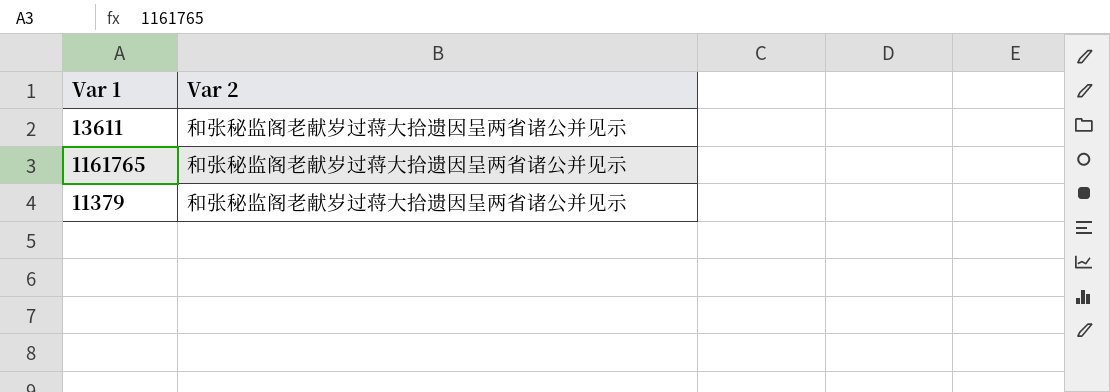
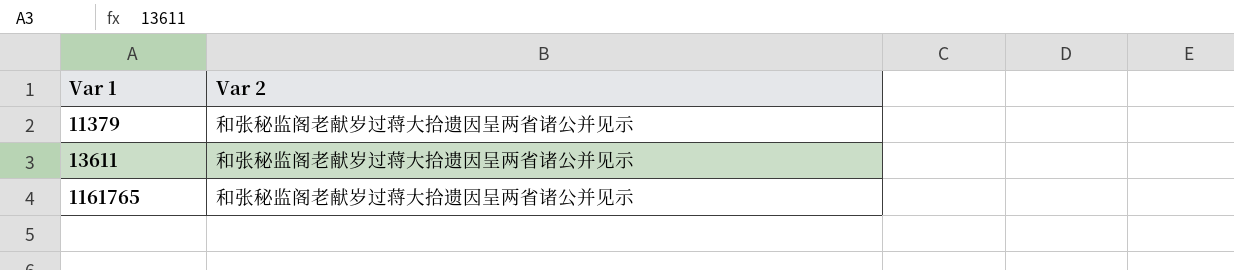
row order: none -> Var 1 ascending

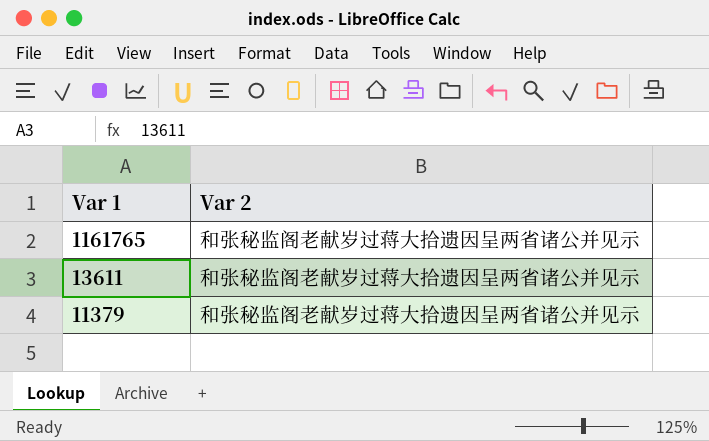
row order: Var 1 ascending -> Var 1 descending

